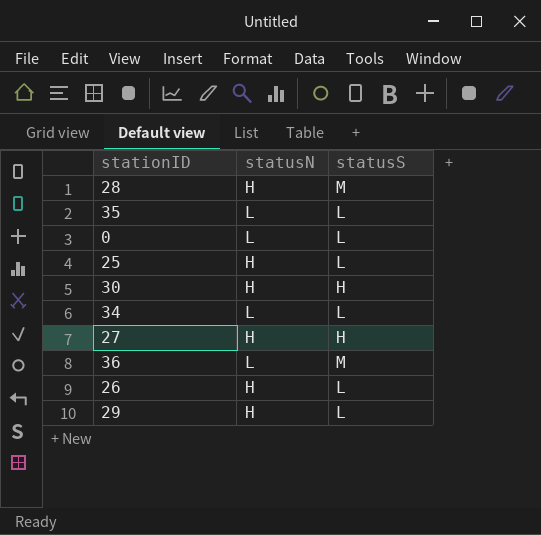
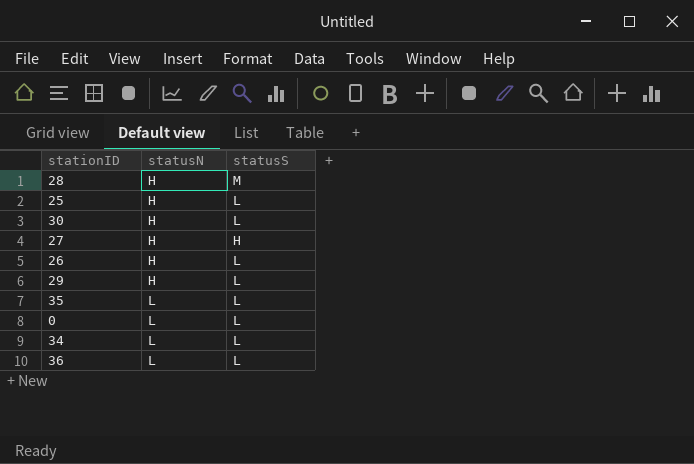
row order: none -> statusN ascending
30 | statusS: H -> L
36 | statusS: M -> L

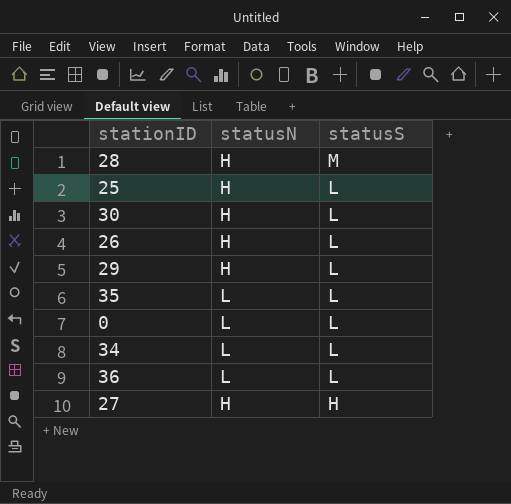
row order: statusN ascending -> statusS descending

